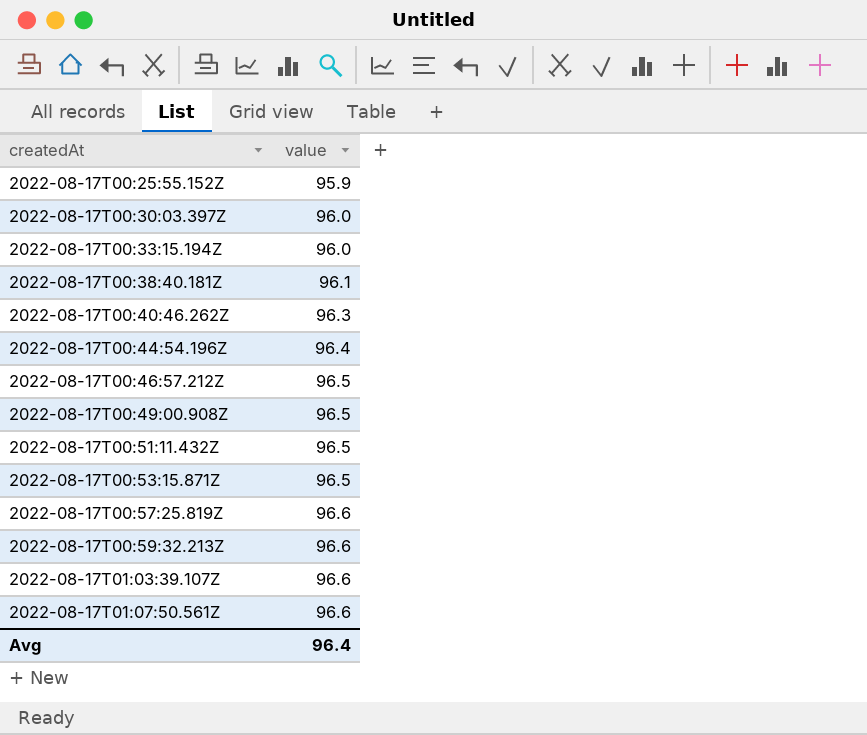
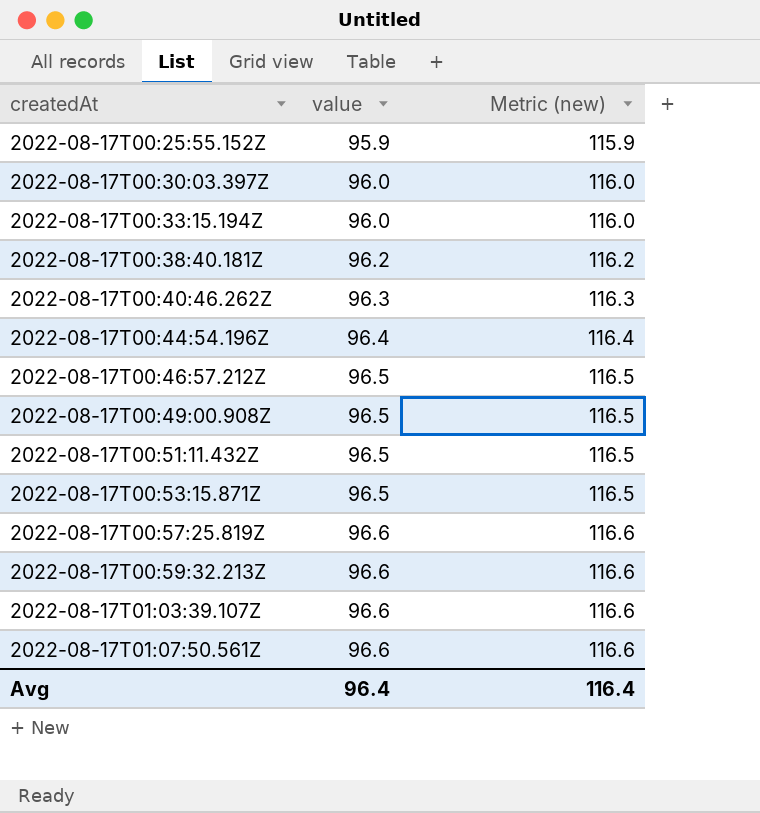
column Metric (new) | formula: none -> [value] + 20
2022-08-17T00:38:40.181Z | value: 96.1 -> 96.2

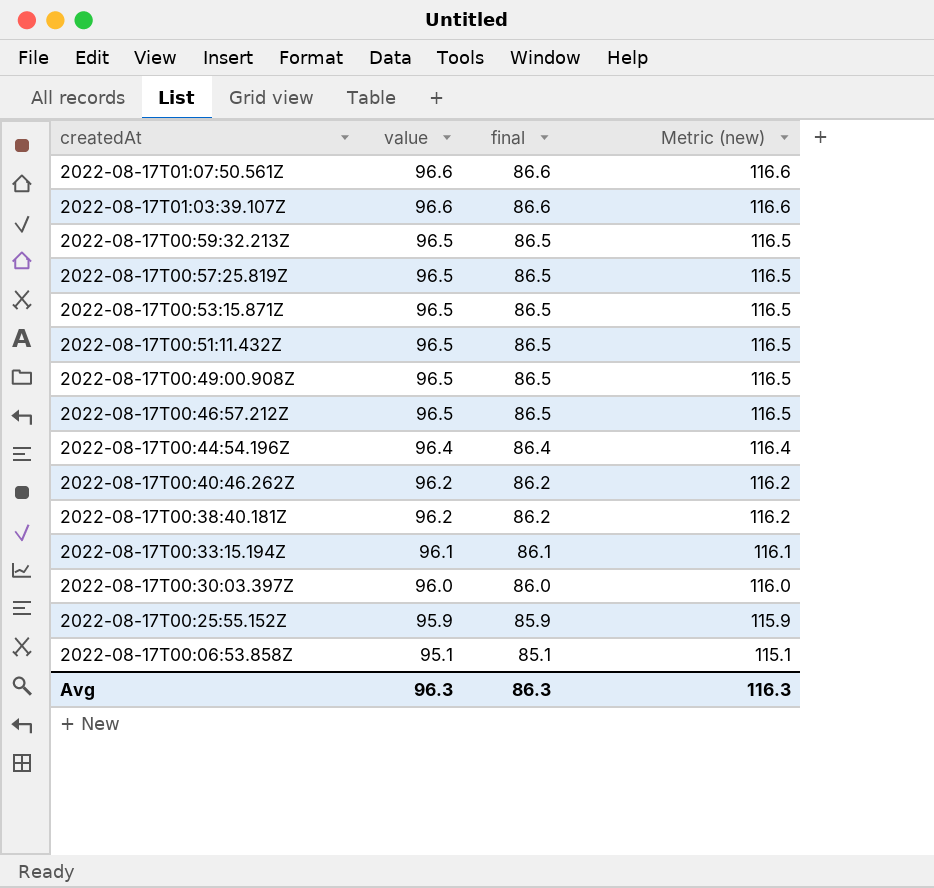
row order: createdAt ascending -> createdAt descending
column final | formula: none -> [value] - 10
2022-08-17T00:59:32.213Z | value: 96.6 -> 96.5
2022-08-17T00:59:32.213Z | Metric (new): 116.6 -> 116.5
2022-08-17T00:57:25.819Z | value: 96.6 -> 96.5
2022-08-17T00:57:25.819Z | Metric (new): 116.6 -> 116.5
2022-08-17T00:40:46.262Z | value: 96.3 -> 96.2
2022-08-17T00:40:46.262Z | Metric (new): 116.3 -> 116.2
2022-08-17T00:33:15.194Z | value: 96.0 -> 96.1
2022-08-17T00:33:15.194Z | Metric (new): 116.0 -> 116.1
row 2022-08-17T00:06:53.858Z: none -> 95.1 | 85.1 | 115.1
Avg | value: 96.4 -> 96.3
Avg | Metric (new): 116.4 -> 116.3

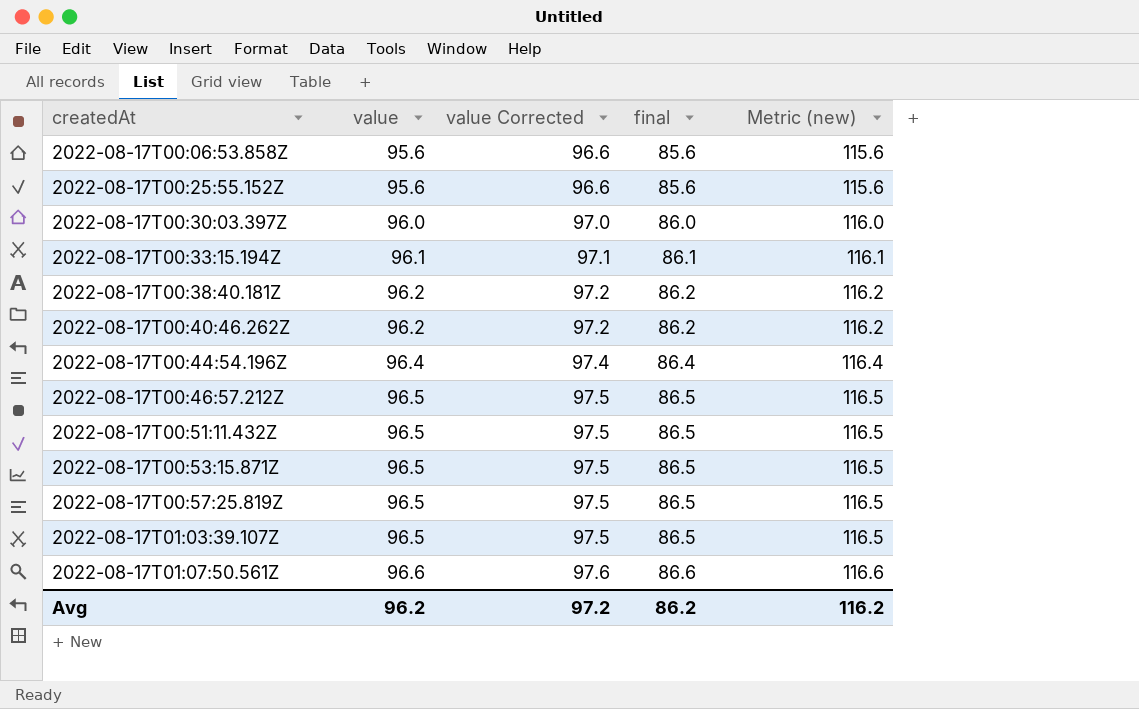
row order: createdAt descending -> createdAt ascending
column value Corrected | formula: none -> [value] + 1
row 2022-08-17T00:59:32.213Z: 96.5 | 86.5 | 116.5 -> none
row 2022-08-17T00:49:00.908Z: 96.5 | 86.5 | 116.5 -> none
2022-08-17T00:06:53.858Z | value: 95.1 -> 95.6
2022-08-17T00:06:53.858Z | final: 85.1 -> 85.6
2022-08-17T00:06:53.858Z | Metric (new): 115.1 -> 115.6
2022-08-17T00:25:55.152Z | value: 95.9 -> 95.6
2022-08-17T00:25:55.152Z | final: 85.9 -> 85.6
2022-08-17T00:25:55.152Z | Metric (new): 115.9 -> 115.6
2022-08-17T01:03:39.107Z | value: 96.6 -> 96.5
2022-08-17T01:03:39.107Z | final: 86.6 -> 86.5
2022-08-17T01:03:39.107Z | Metric (new): 116.6 -> 116.5
Avg | value: 96.3 -> 96.2
Avg | final: 86.3 -> 86.2
Avg | Metric (new): 116.3 -> 116.2

